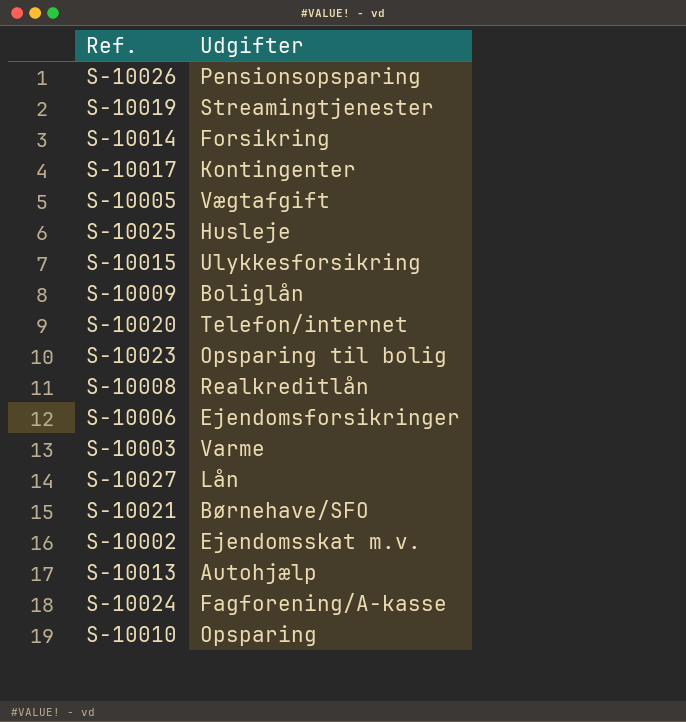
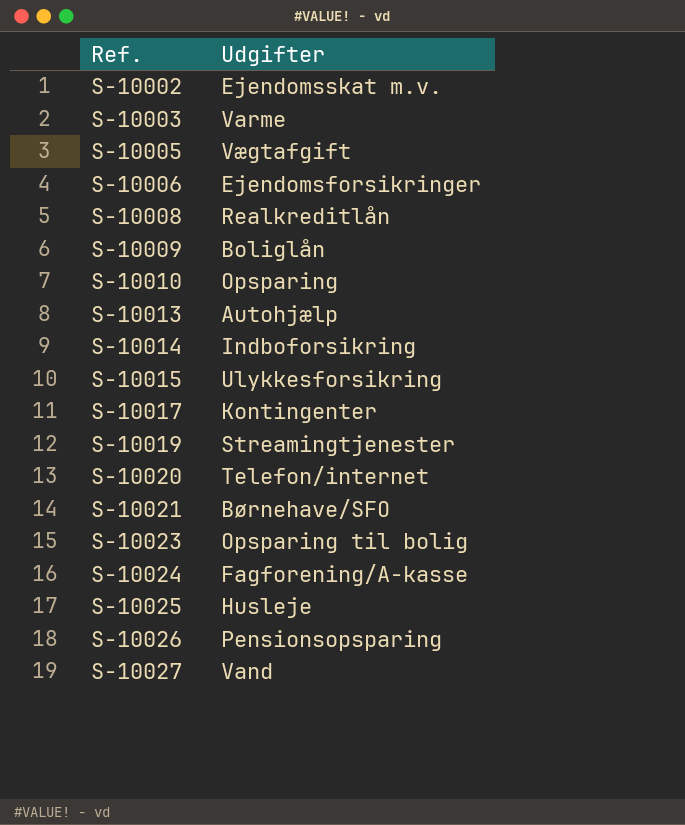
row order: none -> Ref. ascending
S-10014 | Udgifter: Forsikring -> Indboforsikring
S-10027 | Udgifter: Lån -> Vand

